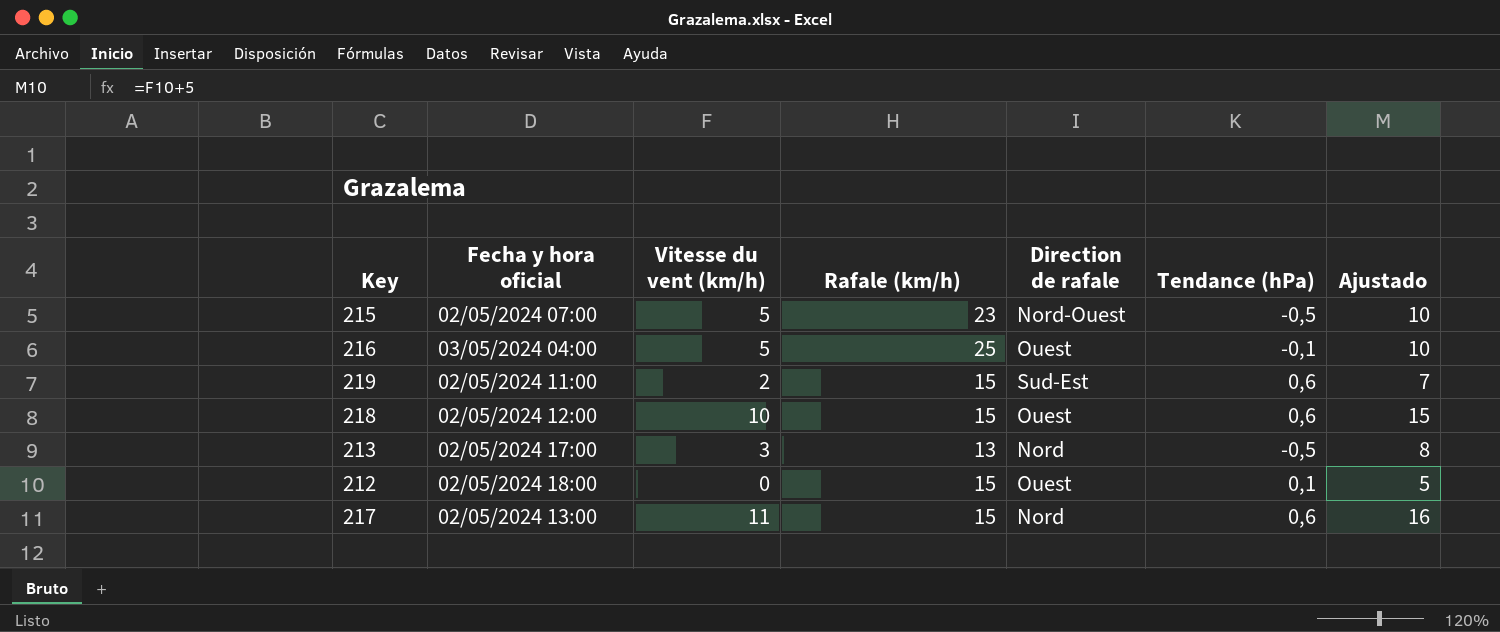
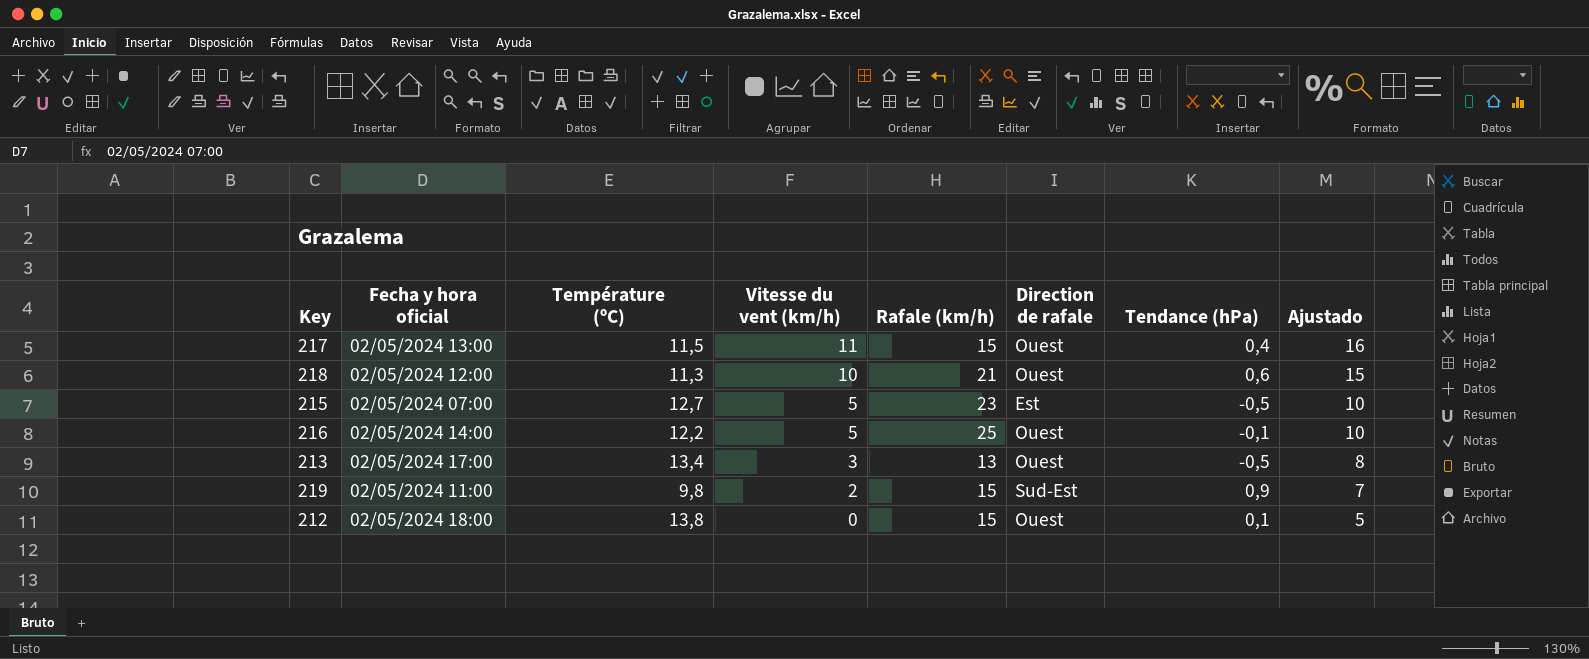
row order: none -> Vitesse du vent (km/h) descending
column Température (ºC) | position: none -> 3
217 | Direction de rafale: Nord -> Ouest
217 | Tendance (hPa): 0,6 -> 0,4
218 | Rafale (km/h): 15 -> 21
215 | Direction de rafale: Nord-Ouest -> Est
216 | Fecha y hora oficial: 03/05/2024 04:00 -> 02/05/2024 14:00
213 | Direction de rafale: Nord -> Ouest
219 | Tendance (hPa): 0,6 -> 0,9

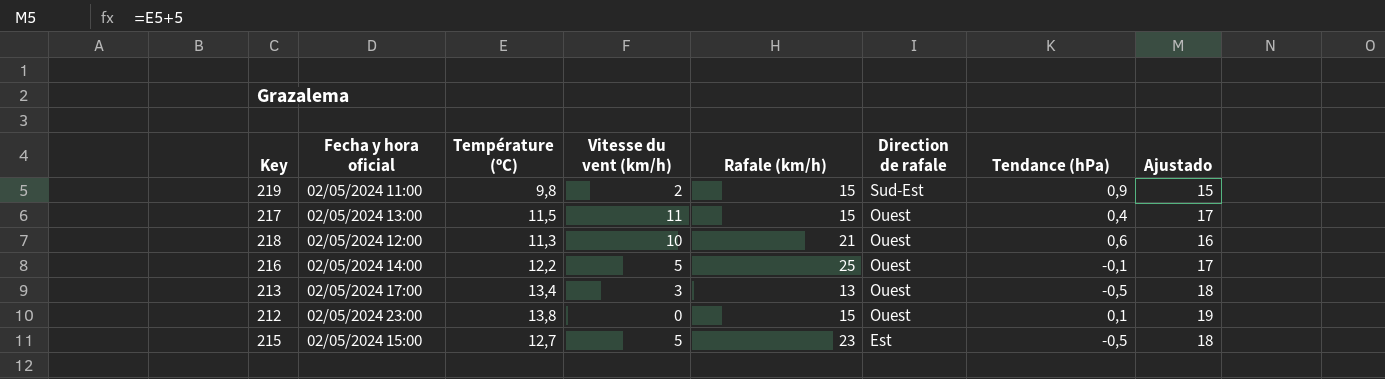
row order: Vitesse du vent (km/h) descending -> Direction de rafale descending
column Ajustado | formula: [Vitesse du vent (km/h)] + 5 -> [Température (ºC)] + 5
212 | Fecha y hora oficial: 02/05/2024 18:00 -> 02/05/2024 23:00
215 | Fecha y hora oficial: 02/05/2024 07:00 -> 02/05/2024 15:00

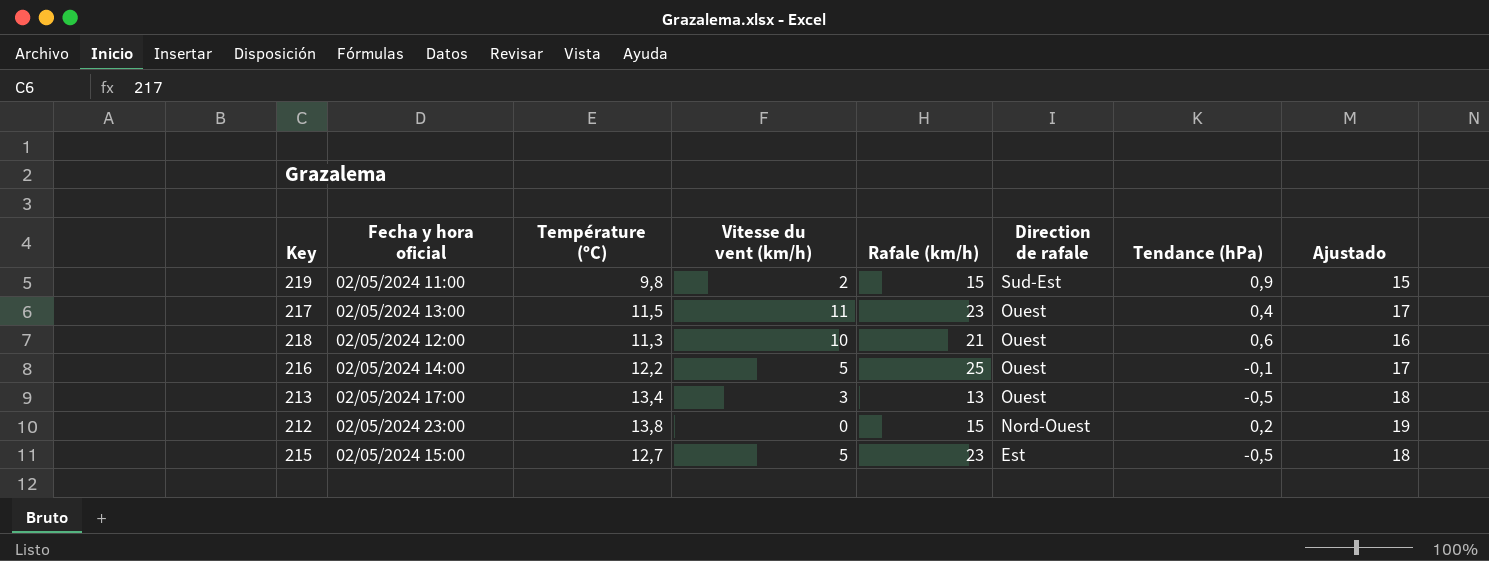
217 | Rafale (km/h): 15 -> 23
212 | Direction de rafale: Ouest -> Nord-Ouest
212 | Tendance (hPa): 0,1 -> 0,2

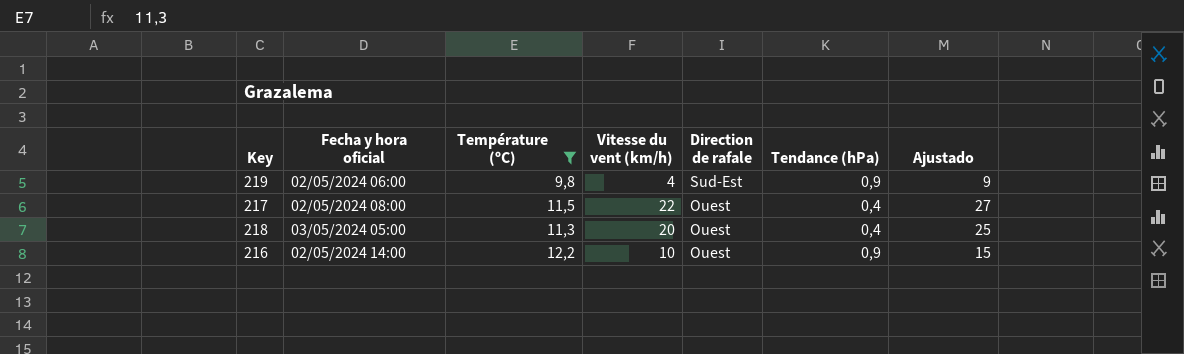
filter: none -> Température (ºC) <= 12,2
column Rafale (km/h) | position: 5 -> none
column Ajustado | formula: [Température (ºC)] + 5 -> [Vitesse du vent (km/h)] + 5
219 | Fecha y hora oficial: 02/05/2024 11:00 -> 02/05/2024 06:00
219 | Vitesse du vent (km/h): 2 -> 4
217 | Fecha y hora oficial: 02/05/2024 13:00 -> 02/05/2024 08:00
217 | Vitesse du vent (km/h): 11 -> 22
218 | Fecha y hora oficial: 02/05/2024 12:00 -> 03/05/2024 05:00
218 | Vitesse du vent (km/h): 10 -> 20
218 | Tendance (hPa): 0,6 -> 0,4
216 | Vitesse du vent (km/h): 5 -> 10
216 | Tendance (hPa): -0,1 -> 0,9

